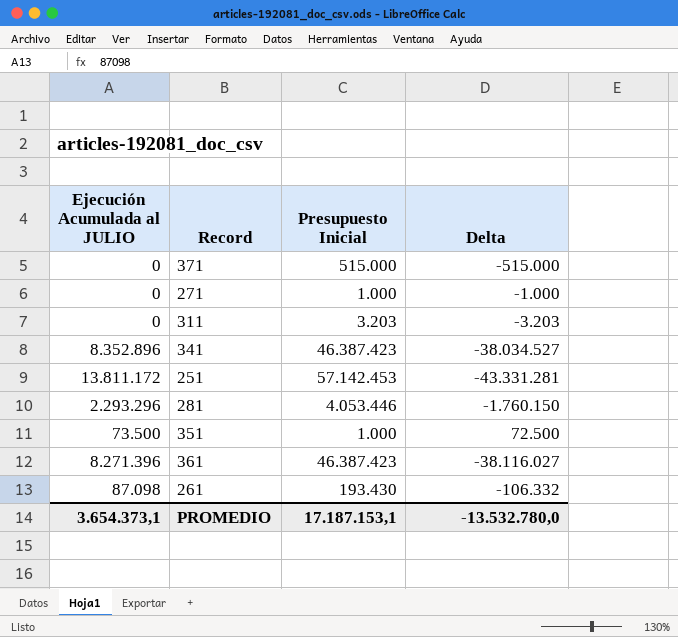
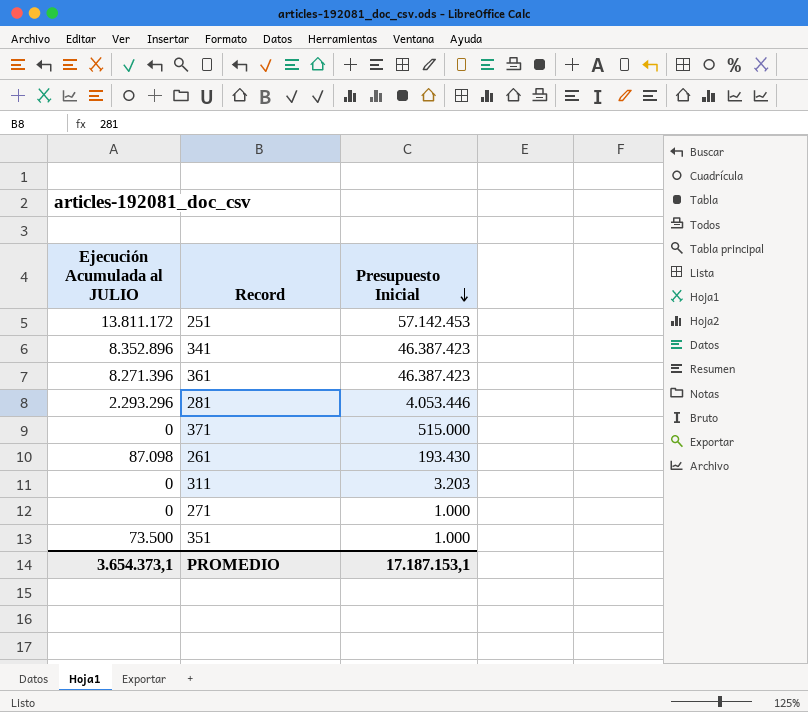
row order: none -> Presupuesto Inicial descending
column Delta | formula: [Ejecución Acumulada al JULIO] - [Presupuesto Inicial] -> none

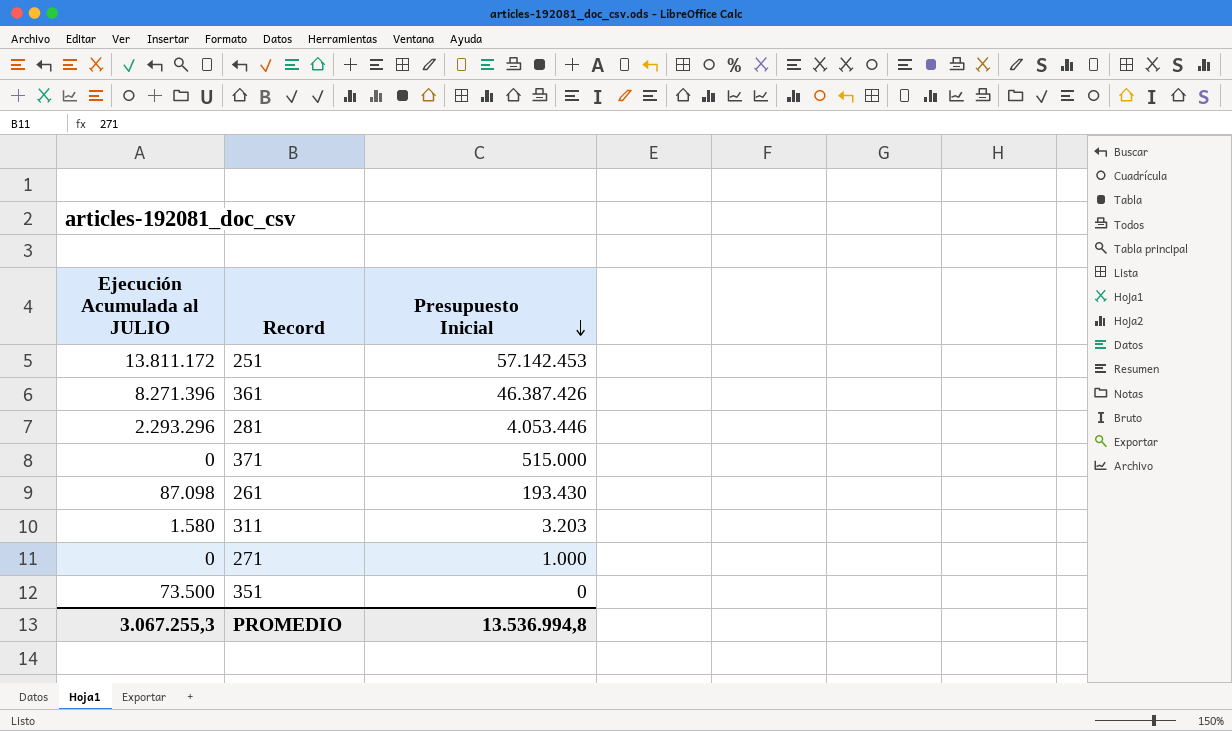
row 341: 8.352.896 | 46.387.423 -> none
361 | Presupuesto Inicial: 46.387.423 -> 46.387.426
311 | Ejecución Acumulada al JULIO: 0 -> 1.580
351 | Presupuesto Inicial: 1.000 -> 0
PROMEDIO | Ejecución Acumulada al JULIO: 3.654.373,1 -> 3.067.255,3
PROMEDIO | Presupuesto Inicial: 17.187.153,1 -> 13.536.994,8

